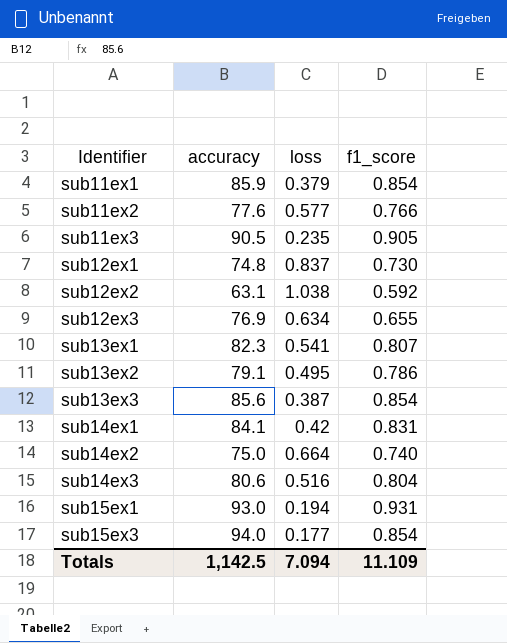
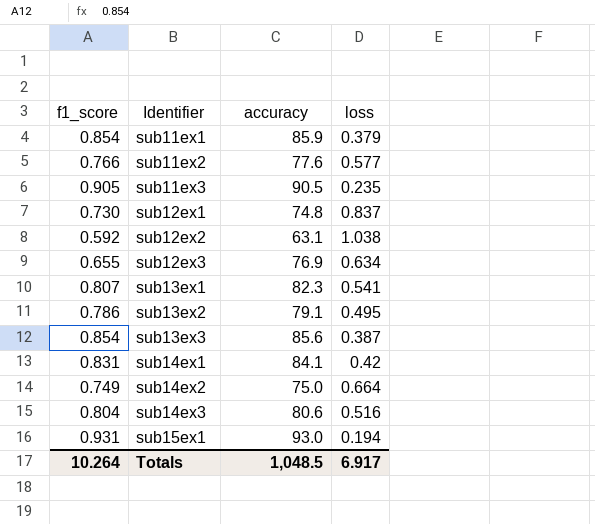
column f1_score | position: 4 -> 1
row sub15ex3: 94.0 | 0.177 | 0.854 -> none
sub14ex2 | f1_score: 0.740 -> 0.749
Totals | f1_score: 11.109 -> 10.264
Totals | accuracy: 1,142.5 -> 1,048.5
Totals | loss: 7.094 -> 6.917

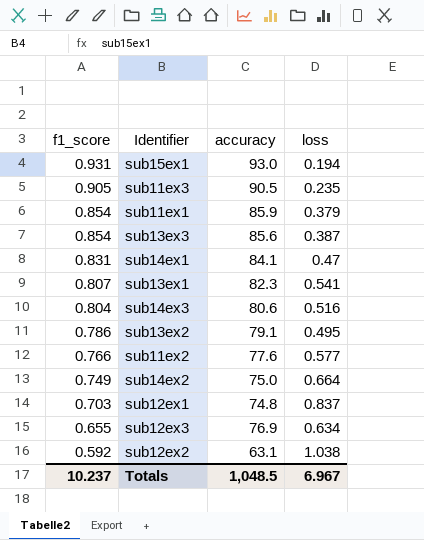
row order: Identifier ascending -> f1_score descending
sub14ex1 | loss: 0.42 -> 0.47
sub12ex1 | f1_score: 0.730 -> 0.703
Totals | f1_score: 10.264 -> 10.237
Totals | loss: 6.917 -> 6.967

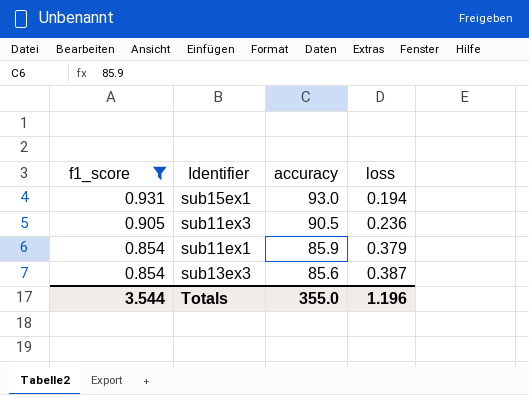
filter: none -> f1_score >= 0.854
sub11ex3 | loss: 0.235 -> 0.236
Totals | f1_score: 10.237 -> 3.544
Totals | accuracy: 1,048.5 -> 355.0
Totals | loss: 6.967 -> 1.196

